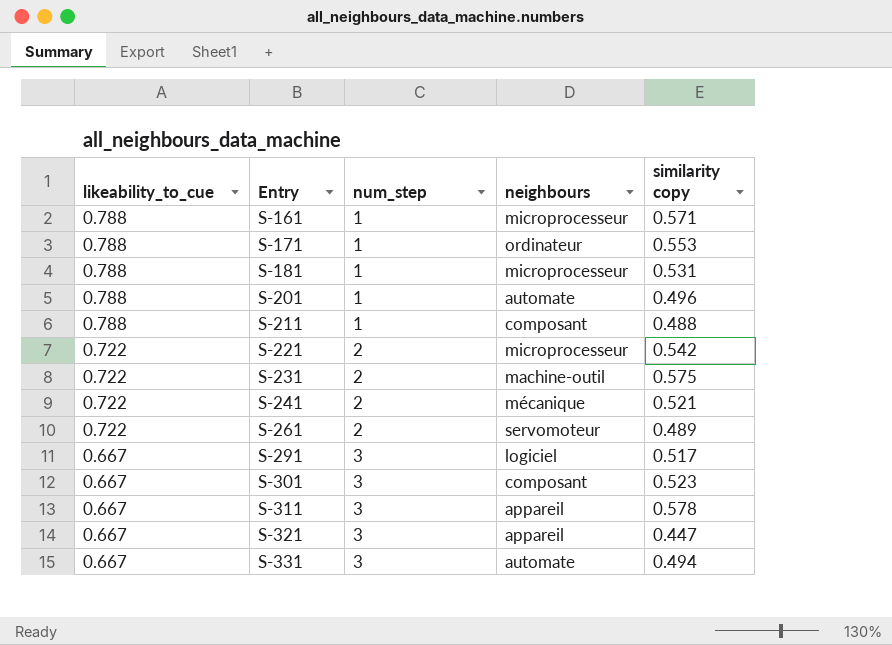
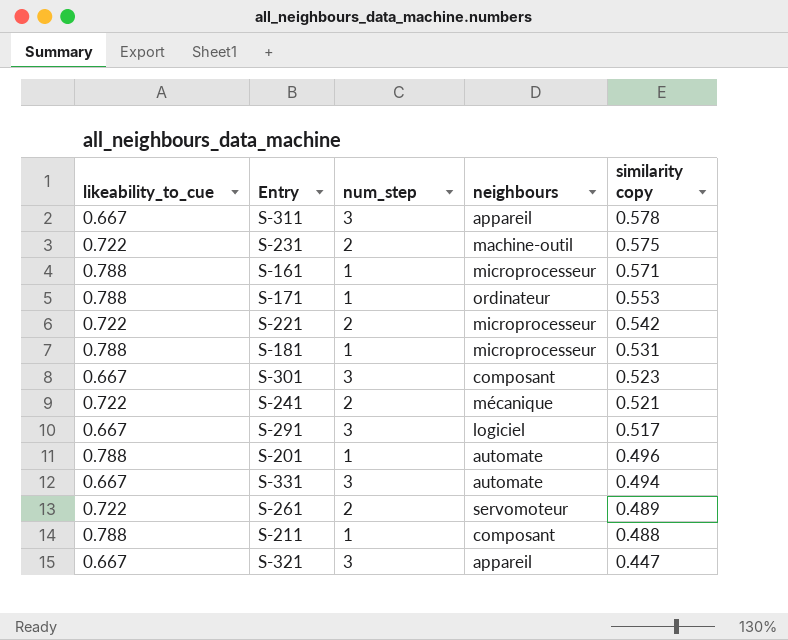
row order: likeability_to_cue descending -> similarity copy descending

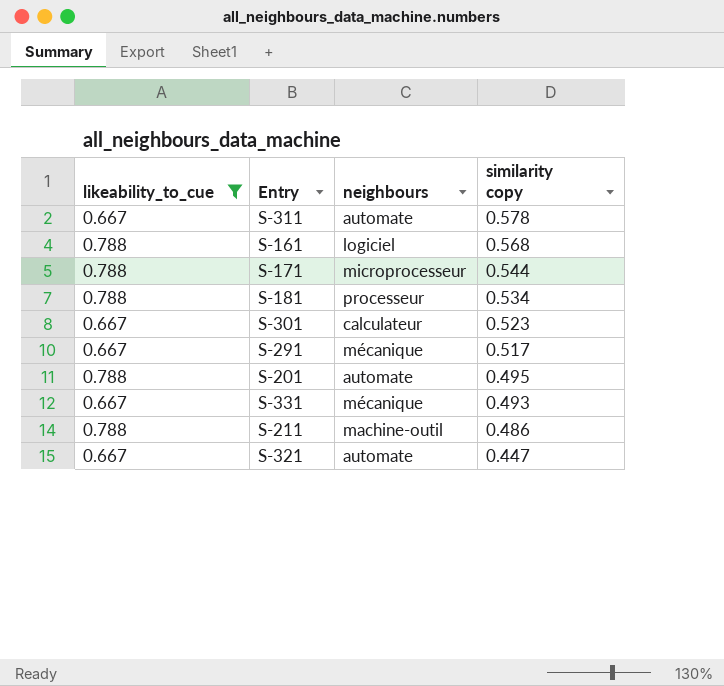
filter: none -> likeability_to_cue != 0.722
column num_step | position: 3 -> none
S-311 | neighbours: appareil -> automate
S-161 | neighbours: microprocesseur -> logiciel
S-161 | similarity copy: 0.571 -> 0.568
S-171 | neighbours: ordinateur -> microprocesseur
S-171 | similarity copy: 0.553 -> 0.544
S-181 | neighbours: microprocesseur -> processeur
S-181 | similarity copy: 0.531 -> 0.534
S-301 | neighbours: composant -> calculateur
S-291 | neighbours: logiciel -> mécanique
S-201 | similarity copy: 0.496 -> 0.495
S-331 | neighbours: automate -> mécanique
S-331 | similarity copy: 0.494 -> 0.493
S-211 | neighbours: composant -> machine-outil
S-211 | similarity copy: 0.488 -> 0.486
S-321 | neighbours: appareil -> automate

